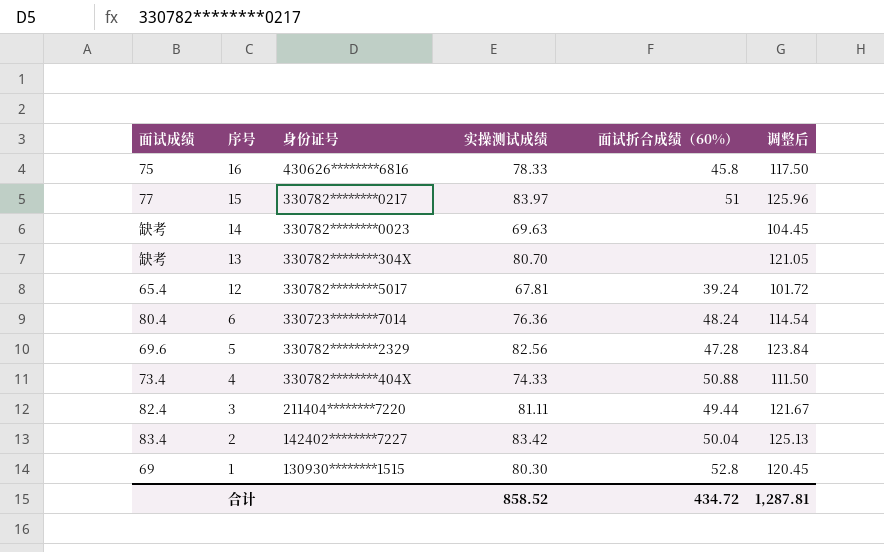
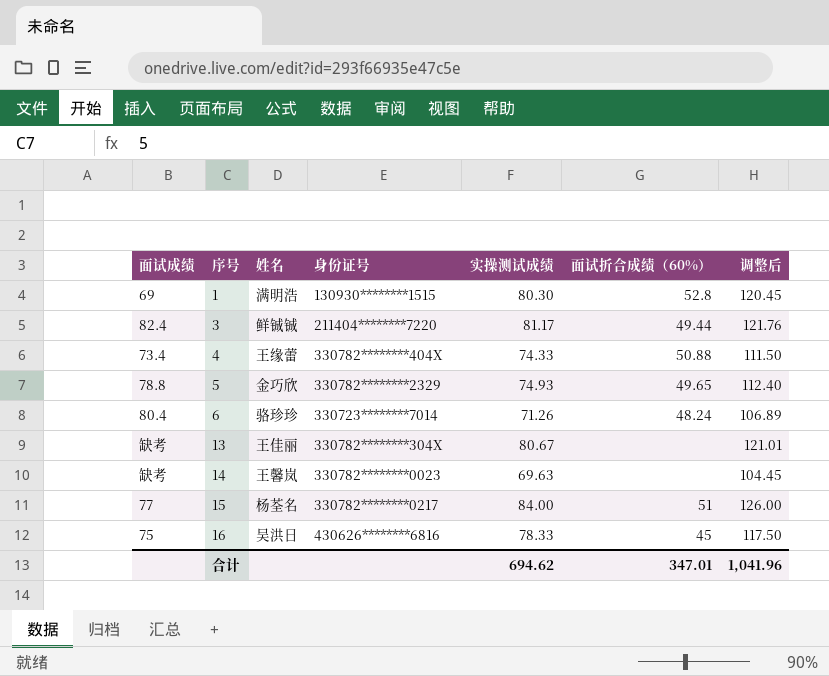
row order: 序号 descending -> 序号 ascending
column 姓名 | position: none -> 3
row 12: 65.4 | 330782********5017 | 67.81 | 39.24 | 101.72 -> none
row 2: 83.4 | 142402********7227 | 83.42 | 50.04 | 125.13 -> none
3 | 实操测试成绩: 81.11 -> 81.17
3 | 调整后: 121.67 -> 121.76
5 | 面试成绩: 69.6 -> 78.8
5 | 实操测试成绩: 82.56 -> 74.93
5 | 面试折合成绩（60%）: 47.28 -> 49.65
5 | 调整后: 123.84 -> 112.40
6 | 实操测试成绩: 76.36 -> 71.26
6 | 调整后: 114.54 -> 106.89
13 | 实操测试成绩: 80.70 -> 80.67
13 | 调整后: 121.05 -> 121.01
15 | 实操测试成绩: 83.97 -> 84.00
15 | 调整后: 125.96 -> 126.00
16 | 面试折合成绩（60%）: 45.8 -> 45
合计 | 实操测试成绩: 858.52 -> 694.62
合计 | 面试折合成绩（60%）: 434.72 -> 347.01
合计 | 调整后: 1,287.81 -> 1,041.96

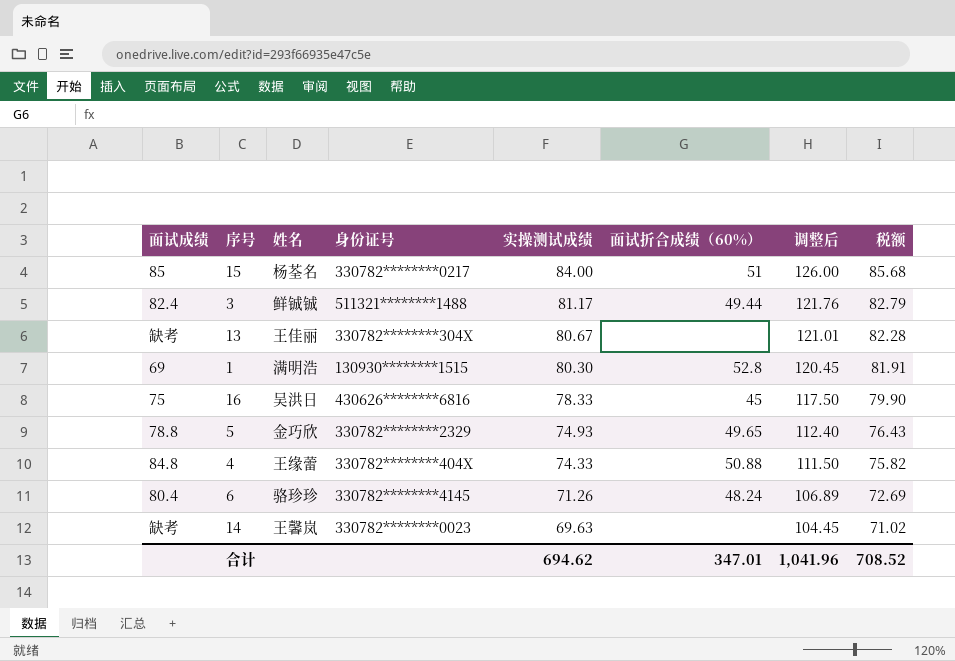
row order: 序号 ascending -> 实操测试成绩 descending
column 税额 | formula: none -> [实操测试成绩] * 1.02
15 | 面试成绩: 77 -> 85
3 | 身份证号: 211404********7220 -> 511321********1488
4 | 面试成绩: 73.4 -> 84.8
6 | 身份证号: 330723********7014 -> 330782********4145

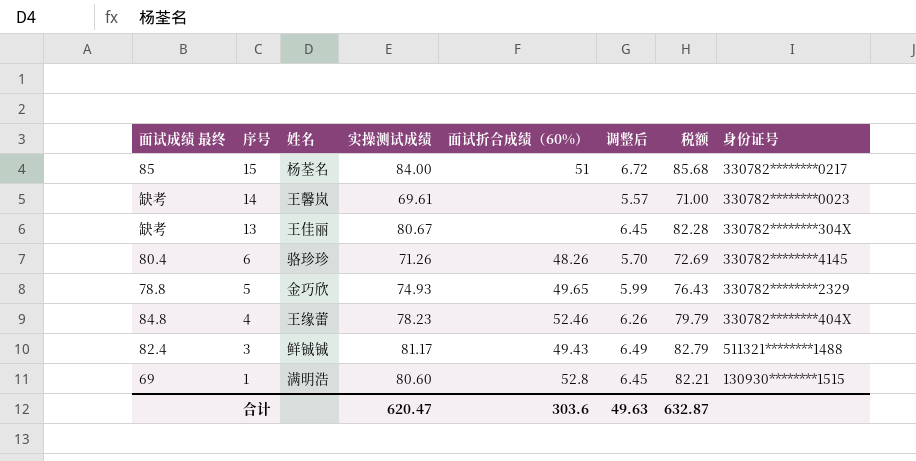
row order: 实操测试成绩 descending -> 序号 descending
column name: 面试成绩 -> 面试成绩 最终
column 调整后 | formula: [实操测试成绩] * 1.5 -> [实操测试成绩] * 0.08
column 身份证号 | position: 4 -> 8
row 16: 75 | 吴洪日 | 430626********6816 | 78.33 | 45 | 117.50 | 79.90 -> none
14 | 实操测试成绩: 69.63 -> 69.61
14 | 税额: 71.02 -> 71.00
6 | 面试折合成绩（60%）: 48.24 -> 48.26
4 | 实操测试成绩: 74.33 -> 78.23
4 | 面试折合成绩（60%）: 50.88 -> 52.46
4 | 税额: 75.82 -> 79.79
3 | 面试折合成绩（60%）: 49.44 -> 49.43
1 | 实操测试成绩: 80.30 -> 80.60
1 | 税额: 81.91 -> 82.21
合计 | 实操测试成绩: 694.62 -> 620.47
合计 | 面试折合成绩（60%）: 347.01 -> 303.6
合计 | 调整后: 1,041.96 -> 49.63
合计 | 税额: 708.52 -> 632.87

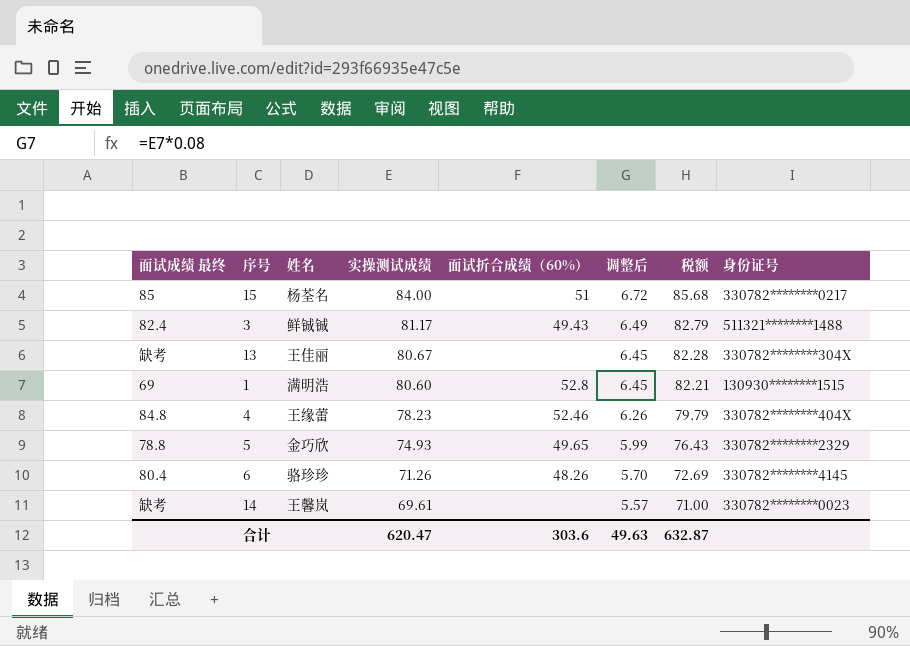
row order: 序号 descending -> 实操测试成绩 descending

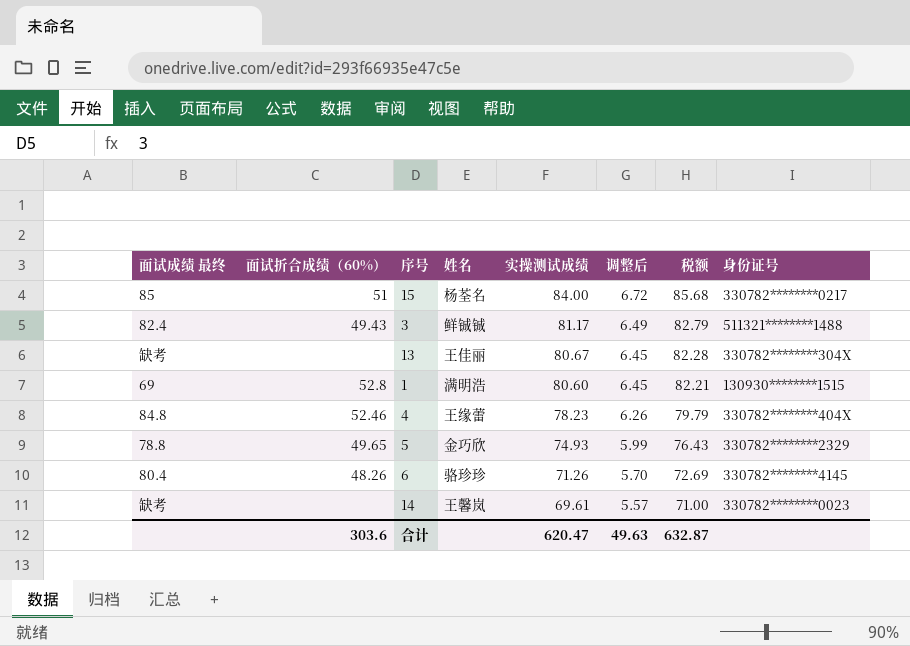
column 面试折合成绩（60%） | position: 5 -> 2

